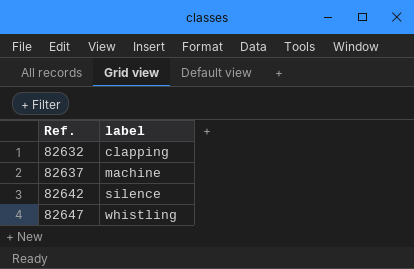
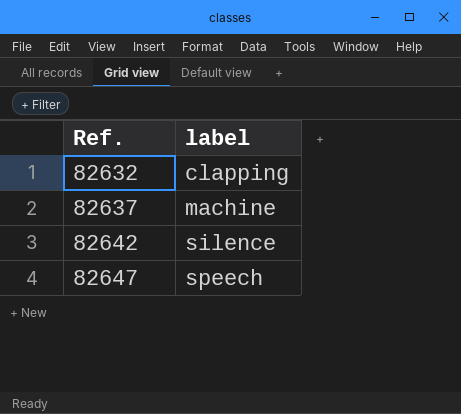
82647 | label: whistling -> speech

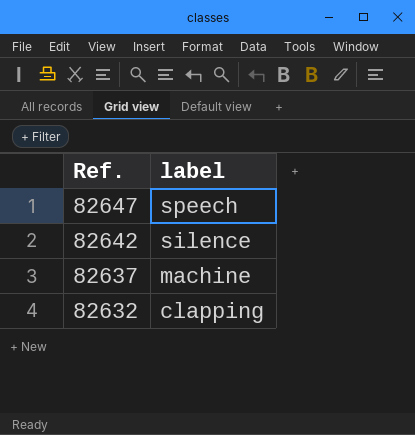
row order: Ref. ascending -> Ref. descending

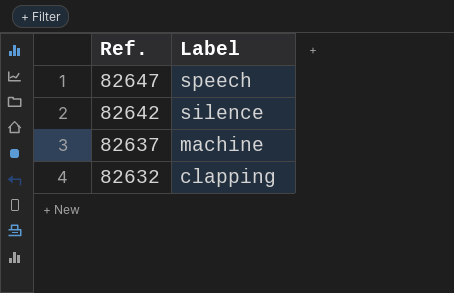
column name: label -> Label

